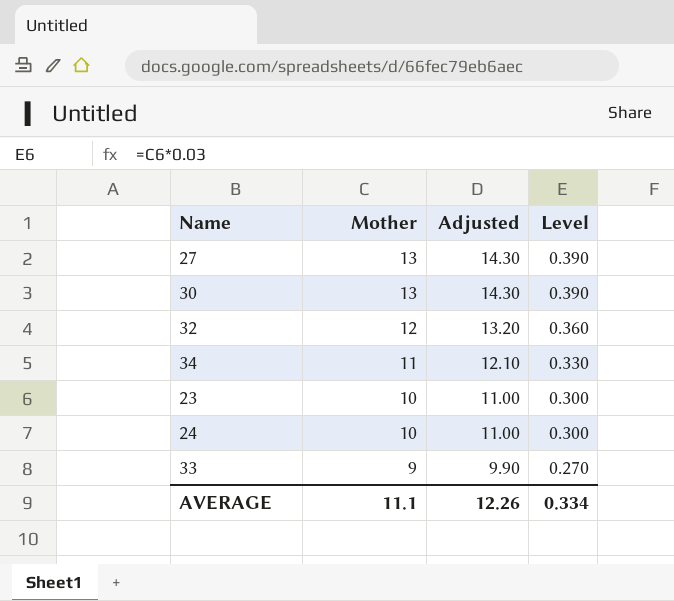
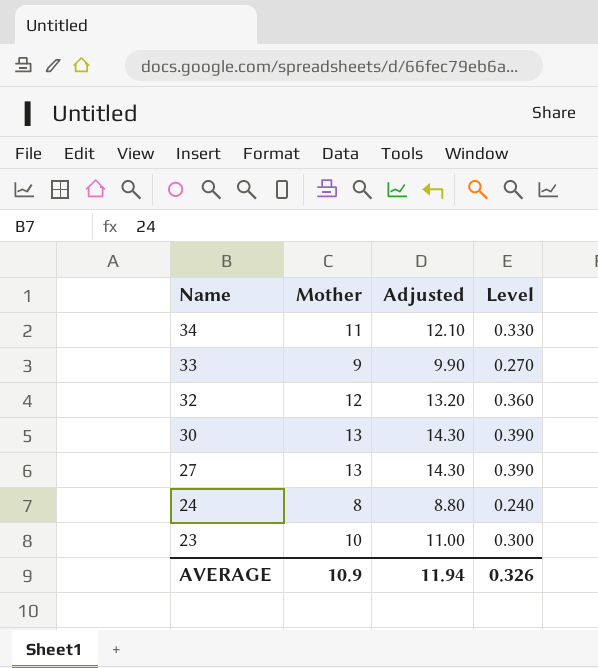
row order: Mother descending -> Name descending
24 | Mother: 10 -> 8
24 | Adjusted: 11.00 -> 8.80
24 | Level: 0.300 -> 0.240
AVERAGE | Mother: 11.1 -> 10.9
AVERAGE | Adjusted: 12.26 -> 11.94
AVERAGE | Level: 0.334 -> 0.326

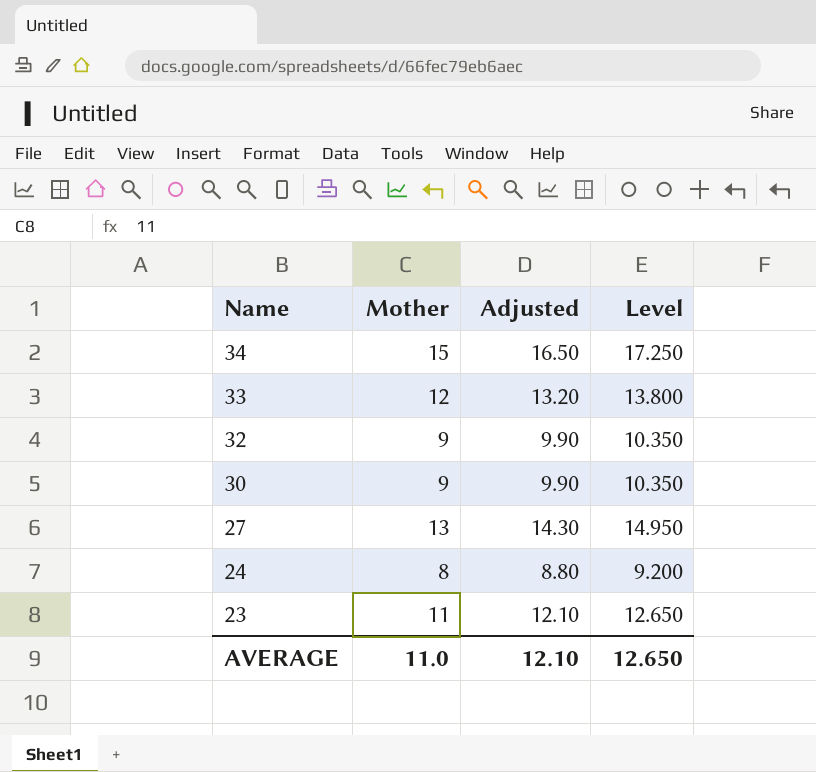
column Level | formula: [Mother] * 0.03 -> [Mother] * 1.15
34 | Mother: 11 -> 15
34 | Adjusted: 12.10 -> 16.50
33 | Mother: 9 -> 12
33 | Adjusted: 9.90 -> 13.20
32 | Mother: 12 -> 9
32 | Adjusted: 13.20 -> 9.90
30 | Mother: 13 -> 9
30 | Adjusted: 14.30 -> 9.90
23 | Mother: 10 -> 11
23 | Adjusted: 11.00 -> 12.10
AVERAGE | Mother: 10.9 -> 11.0
AVERAGE | Adjusted: 11.94 -> 12.10
AVERAGE | Level: 0.326 -> 12.650

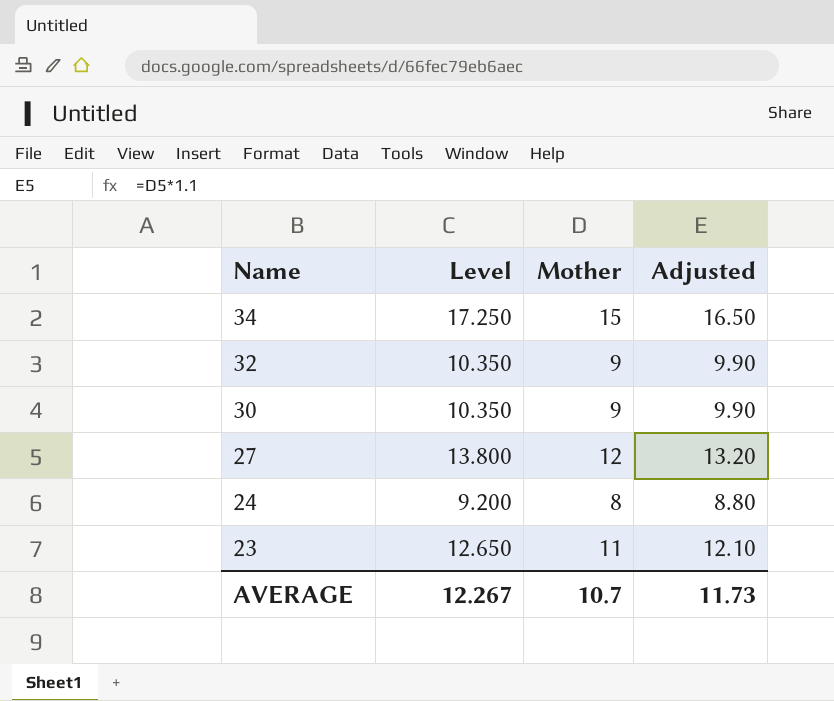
column Level | position: 4 -> 2
row 33: 12 | 13.20 | 13.800 -> none
27 | Level: 14.950 -> 13.800
27 | Mother: 13 -> 12
27 | Adjusted: 14.30 -> 13.20
AVERAGE | Level: 12.650 -> 12.267
AVERAGE | Mother: 11.0 -> 10.7
AVERAGE | Adjusted: 12.10 -> 11.73

